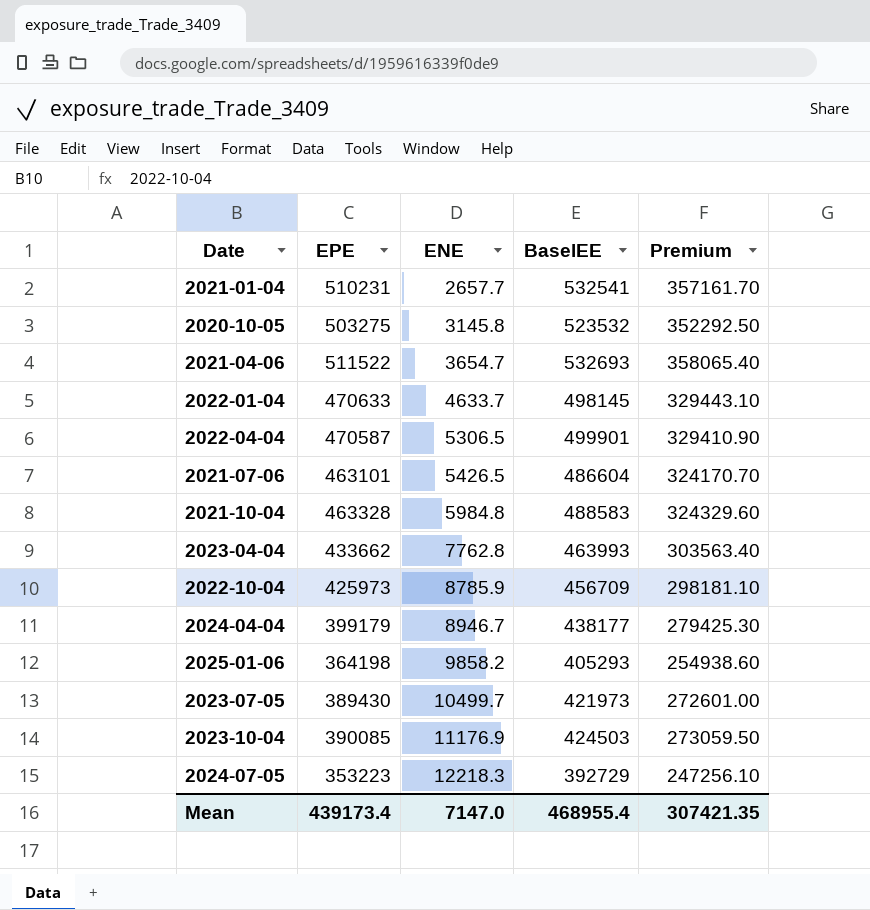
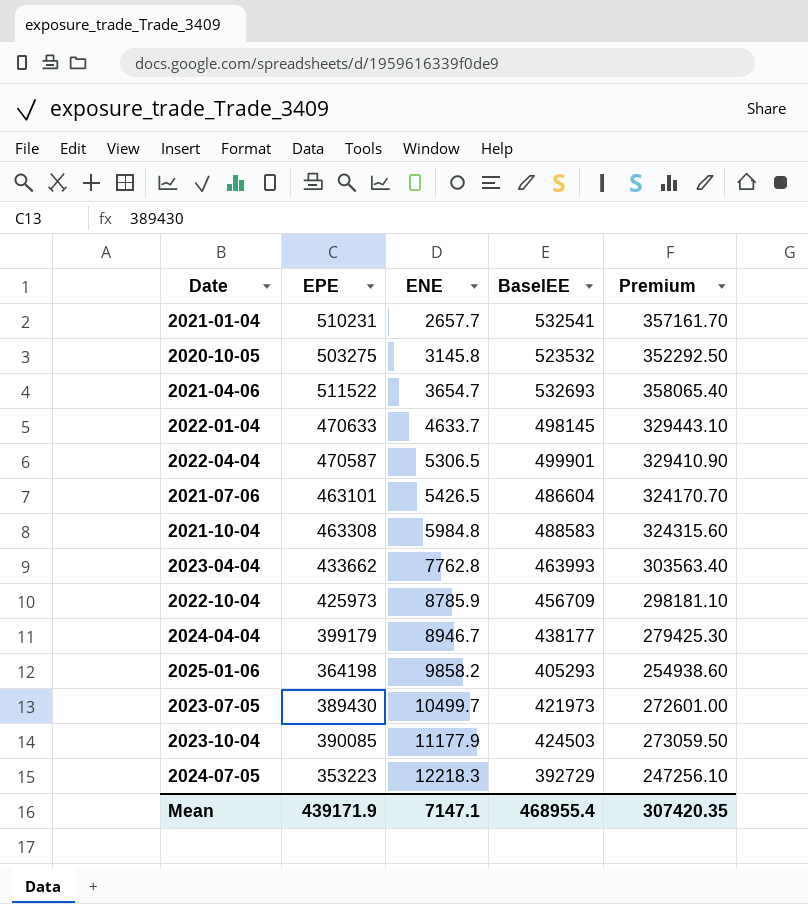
2021-10-04 | EPE: 463328 -> 463308
2021-10-04 | Premium: 324329.60 -> 324315.60
2023-10-04 | ENE: 11176.9 -> 11177.9
Mean | EPE: 439173.4 -> 439171.9
Mean | ENE: 7147.0 -> 7147.1
Mean | Premium: 307421.35 -> 307420.35

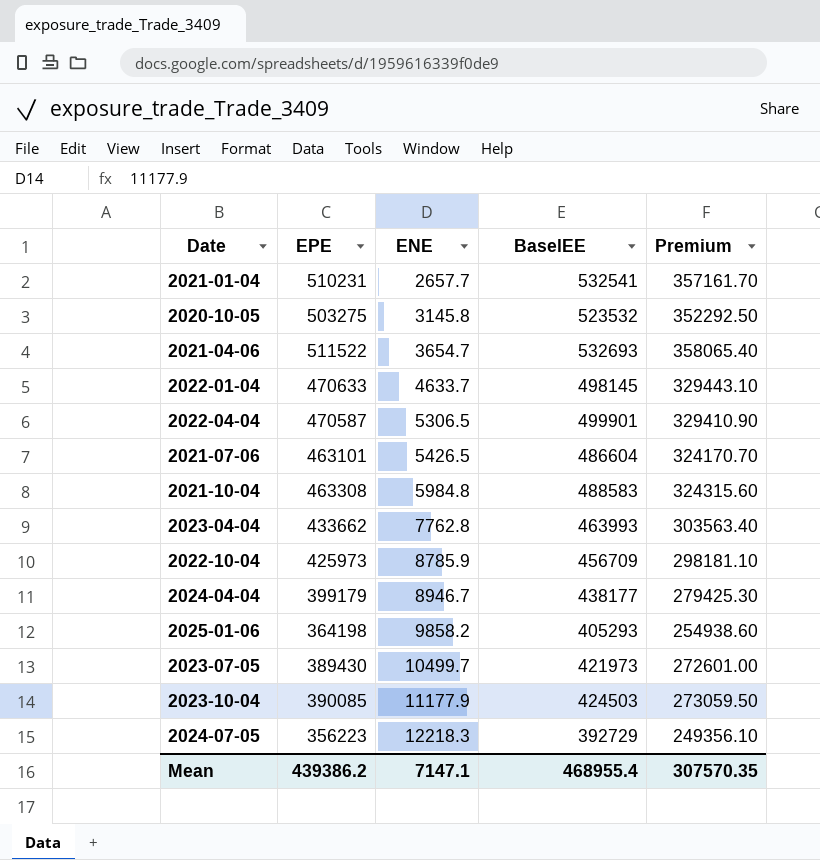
2024-07-05 | EPE: 353223 -> 356223
2024-07-05 | Premium: 247256.10 -> 249356.10
Mean | EPE: 439171.9 -> 439386.2
Mean | Premium: 307420.35 -> 307570.35

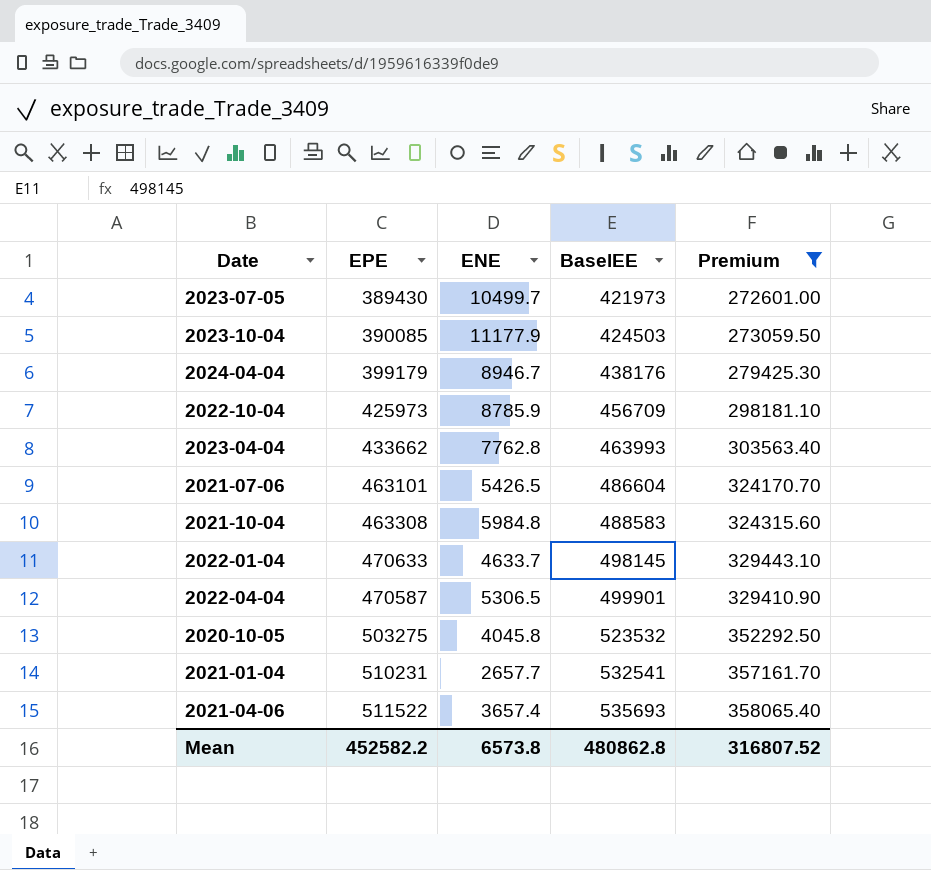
filter: none -> Premium >= 272601.00
row order: ENE ascending -> BaselEE ascending
2024-04-04 | BaselEE: 438177 -> 438176
2020-10-05 | ENE: 3145.8 -> 4045.8
2021-04-06 | ENE: 3654.7 -> 3657.4
2021-04-06 | BaselEE: 532693 -> 535693
Mean | EPE: 439386.2 -> 452582.2
Mean | ENE: 7147.1 -> 6573.8
Mean | BaselEE: 468955.4 -> 480862.8
Mean | Premium: 307570.35 -> 316807.52

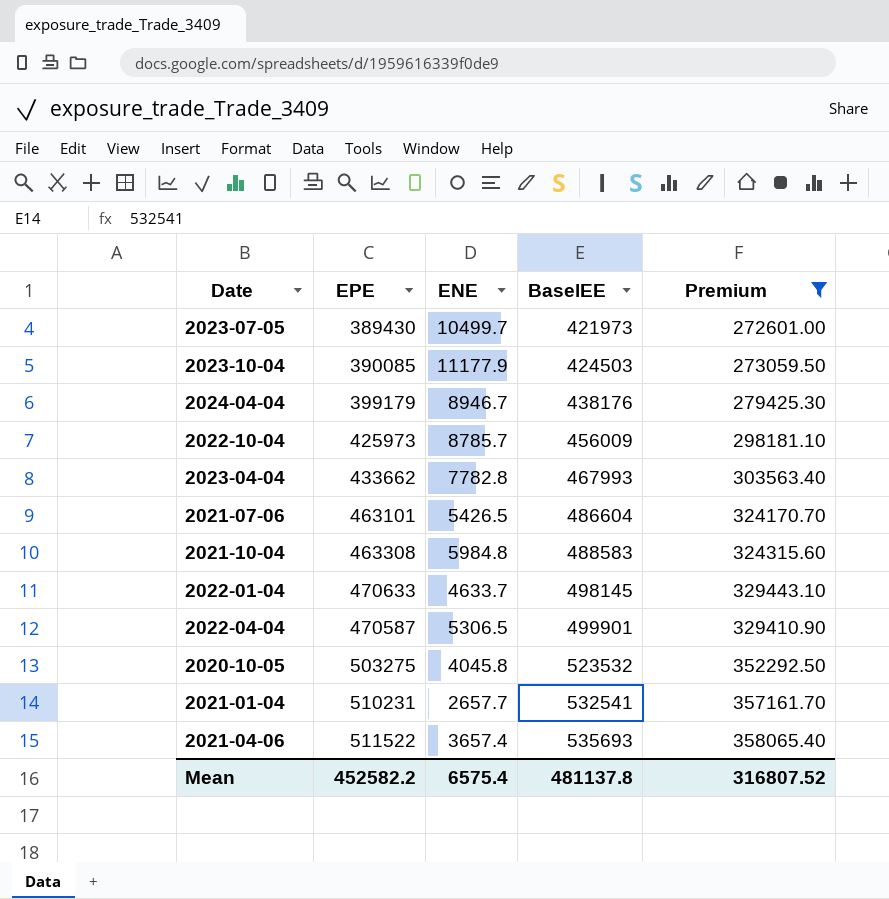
2022-10-04 | ENE: 8785.9 -> 8785.7
2022-10-04 | BaselEE: 456709 -> 456009
2023-04-04 | ENE: 7762.8 -> 7782.8
2023-04-04 | BaselEE: 463993 -> 467993
Mean | ENE: 6573.8 -> 6575.4
Mean | BaselEE: 480862.8 -> 481137.8

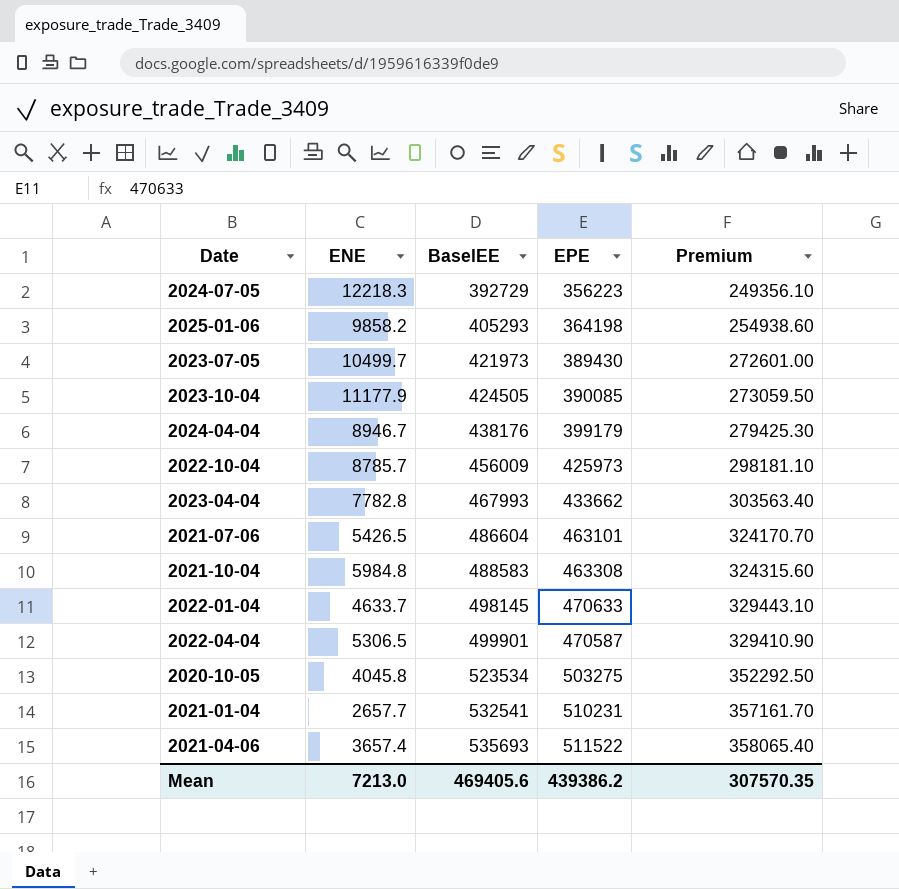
filter: Premium >= 272601.00 -> none
column EPE | position: 2 -> 4
2023-10-04 | BaselEE: 424503 -> 424505
2020-10-05 | BaselEE: 523532 -> 523534
Mean | ENE: 6575.4 -> 7213.0
Mean | BaselEE: 481137.8 -> 469405.6
Mean | EPE: 452582.2 -> 439386.2
Mean | Premium: 316807.52 -> 307570.35

